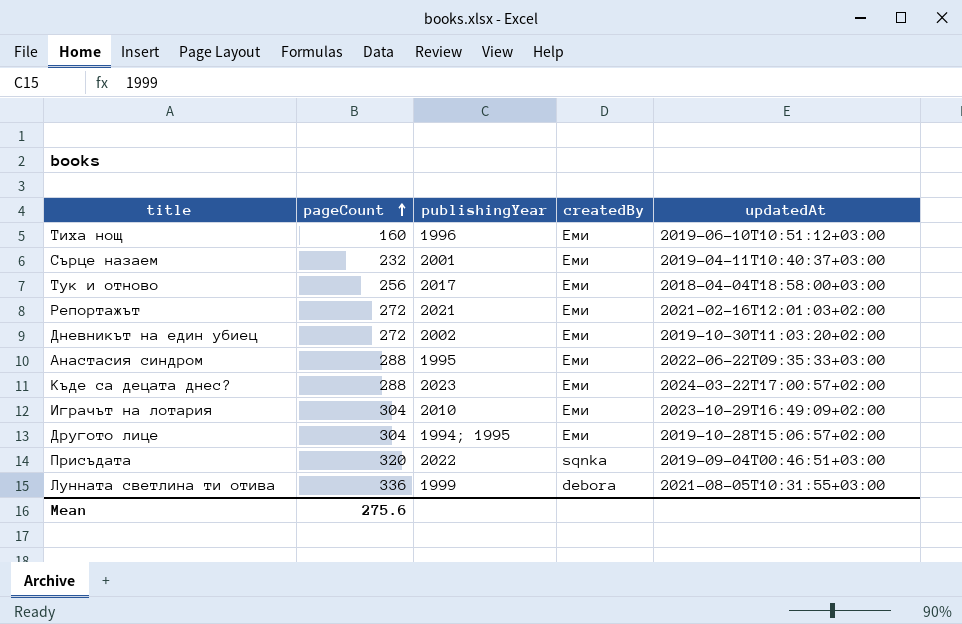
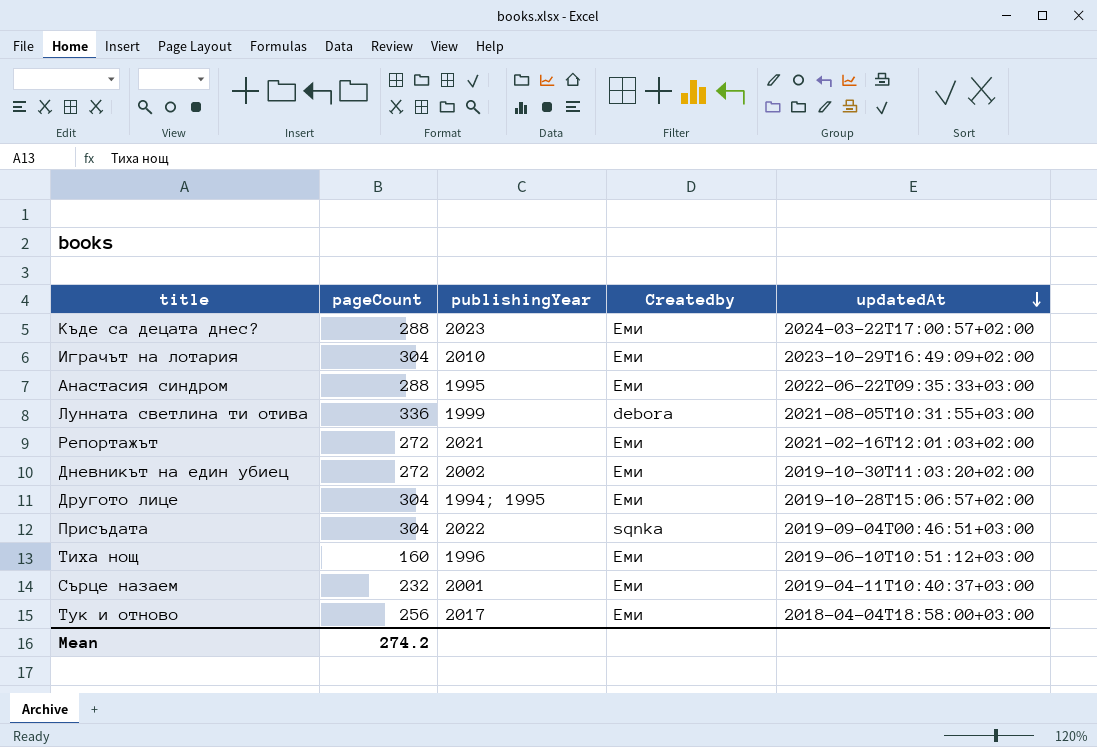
row order: pageCount ascending -> updatedAt descending
column name: createdBy -> Createdby
Присъдата | pageCount: 320 -> 304
Mean | pageCount: 275.6 -> 274.2

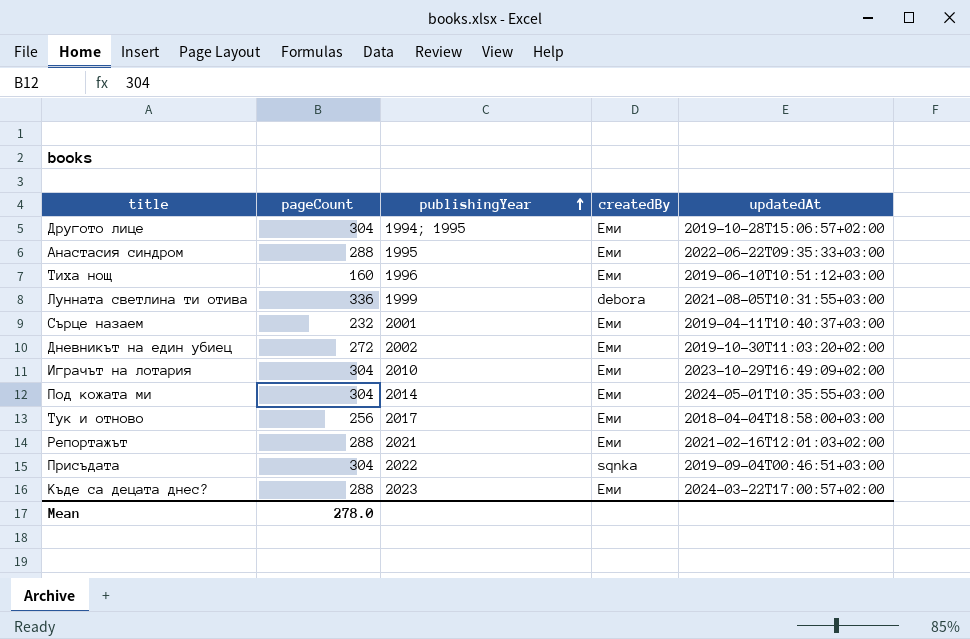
row order: updatedAt descending -> publishingYear ascending
column name: Createdby -> createdBy
row Под кожата ми: none -> 304 | 2014 | Еми | 2024-05-01T10:35:55+03:00
Репортажът | pageCount: 272 -> 288
Mean | pageCount: 274.2 -> 278.0

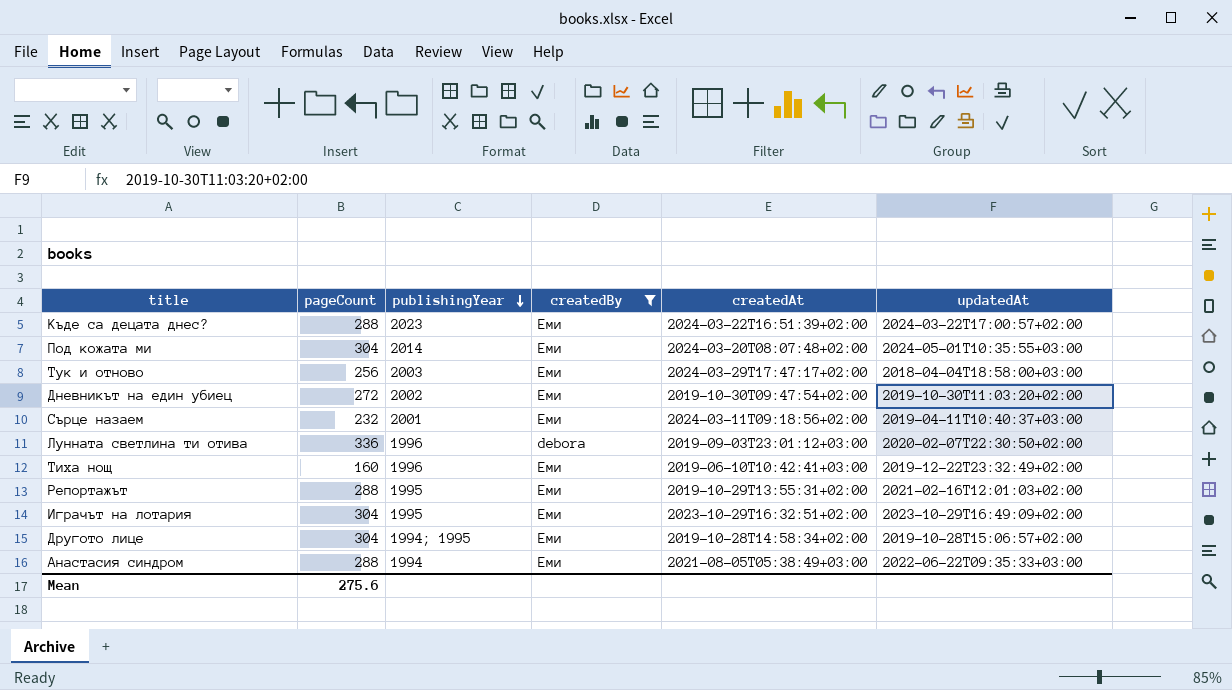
filter: none -> createdBy != sqnka
row order: publishingYear ascending -> publishingYear descending
column createdAt | position: none -> 5
Тук и отново | publishingYear: 2017 -> 2003
Лунната светлина ти отива | publishingYear: 1999 -> 1996
Лунната светлина ти отива | updatedAt: 2021-08-05T10:31:55+03:00 -> 2020-02-07T22:30:50+02:00
Тиха нощ | updatedAt: 2019-06-10T10:51:12+03:00 -> 2019-12-22T23:32:49+02:00
Репортажът | publishingYear: 2021 -> 1995
Играчът на лотария | publishingYear: 2010 -> 1995
Анастасия синдром | publishingYear: 1995 -> 1994
Mean | pageCount: 278.0 -> 275.6

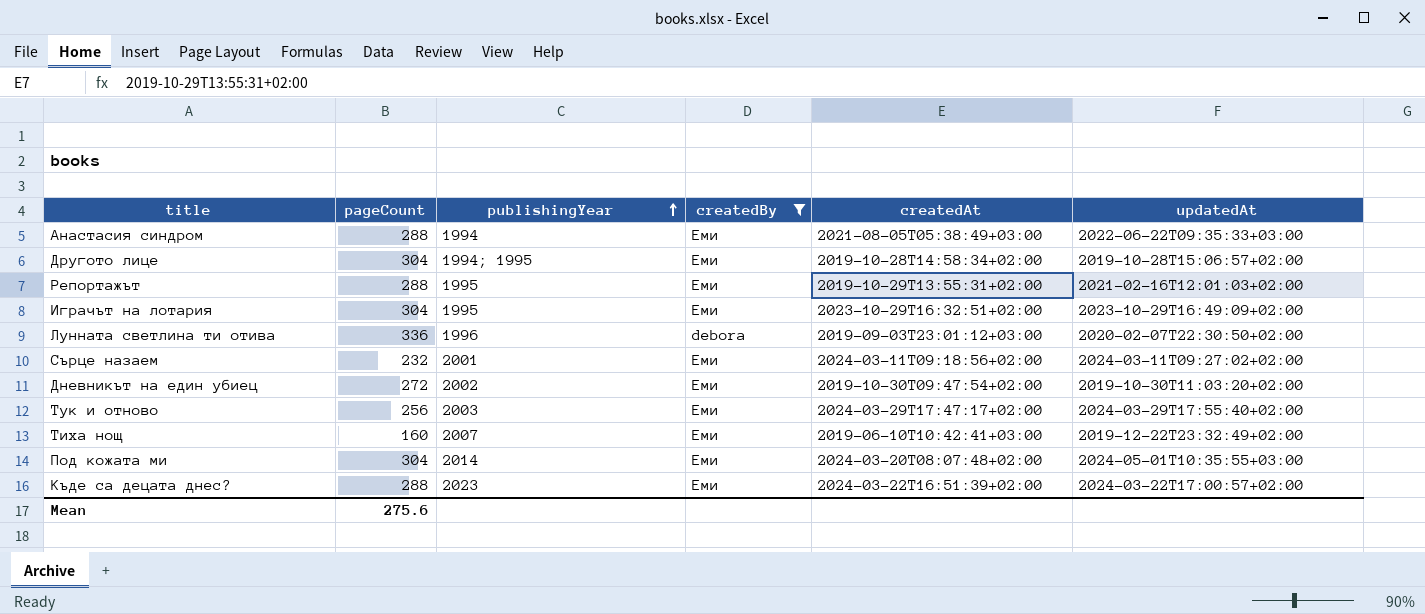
row order: publishingYear descending -> publishingYear ascending
Сърце назаем | updatedAt: 2019-04-11T10:40:37+03:00 -> 2024-03-11T09:27:02+02:00
Тук и отново | updatedAt: 2018-04-04T18:58:00+03:00 -> 2024-03-29T17:55:40+02:00
Тиха нощ | publishingYear: 1996 -> 2007

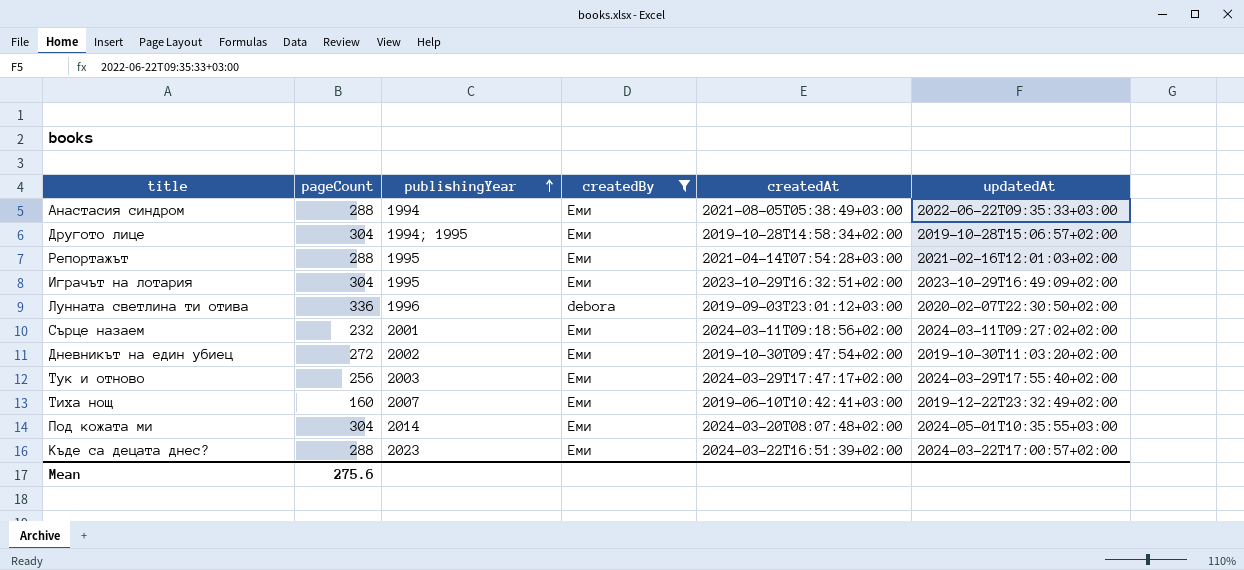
Репортажът | createdAt: 2019-10-29T13:55:31+02:00 -> 2021-04-14T07:54:28+03:00

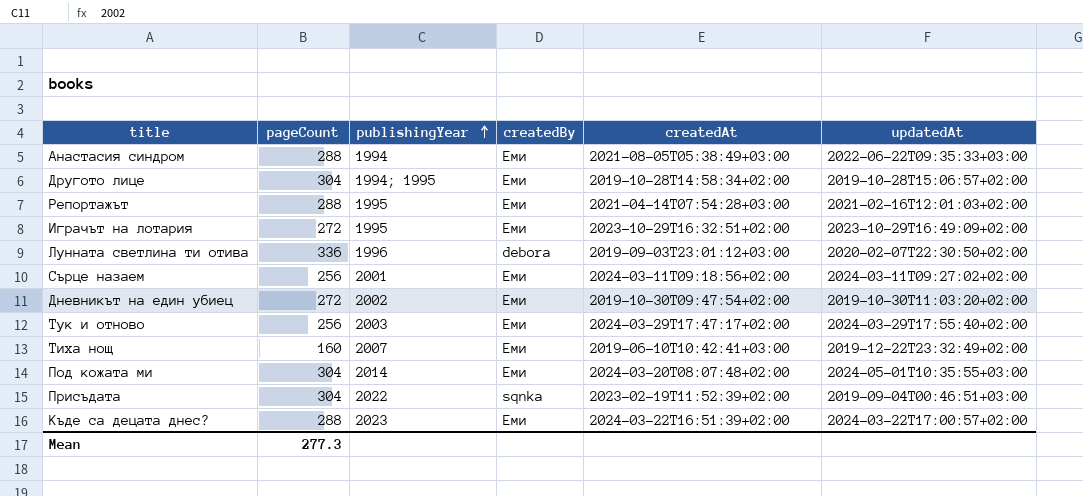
filter: createdBy != sqnka -> none
Играчът на лотария | pageCount: 304 -> 272
Сърце назаем | pageCount: 232 -> 256
Mean | pageCount: 275.6 -> 277.3

